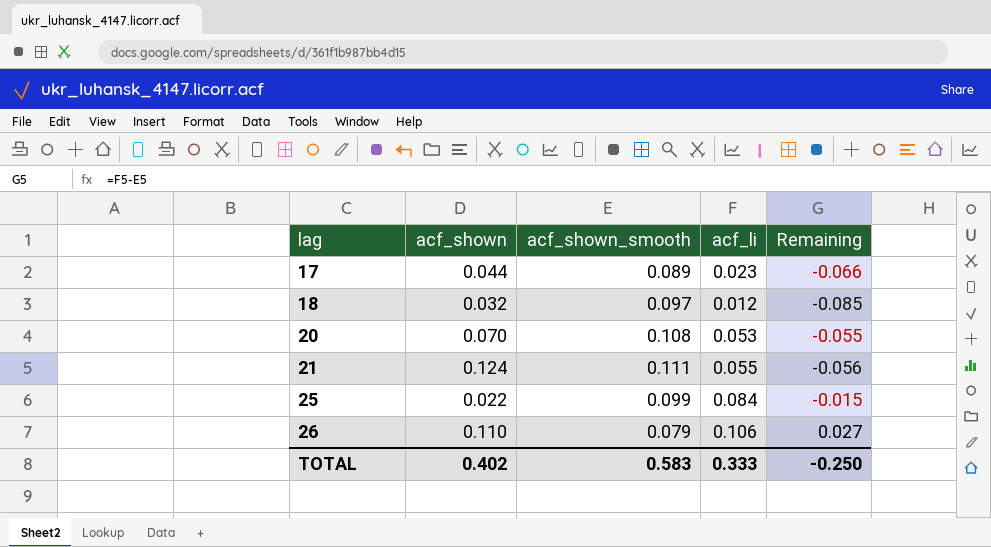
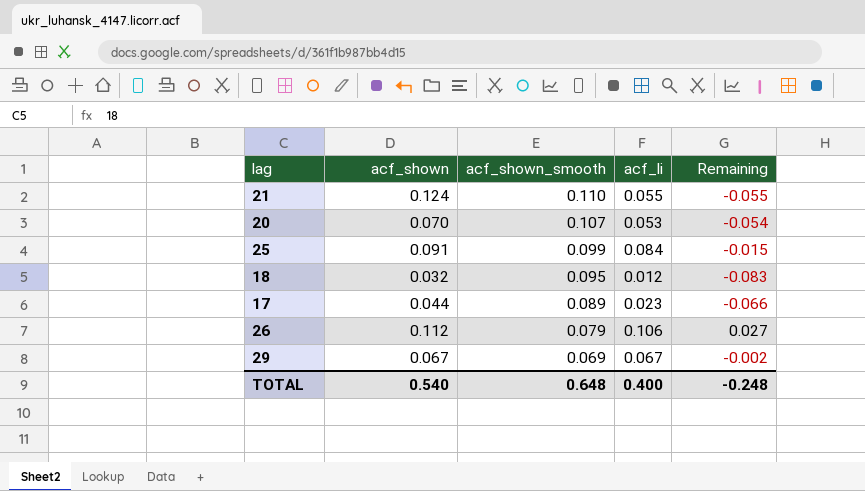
row order: lag ascending -> acf_shown_smooth descending
21 | acf_shown_smooth: 0.111 -> 0.110
21 | Remaining: -0.056 -> -0.055
20 | acf_shown_smooth: 0.108 -> 0.107
20 | Remaining: -0.055 -> -0.054
25 | acf_shown: 0.022 -> 0.091
18 | acf_shown_smooth: 0.097 -> 0.095
18 | Remaining: -0.085 -> -0.083
26 | acf_shown: 0.110 -> 0.112
row 29: none -> 0.067 | 0.069 | 0.067 | -0.002
TOTAL | acf_shown: 0.402 -> 0.540
TOTAL | acf_shown_smooth: 0.583 -> 0.648
TOTAL | acf_li: 0.333 -> 0.400
TOTAL | Remaining: -0.250 -> -0.248

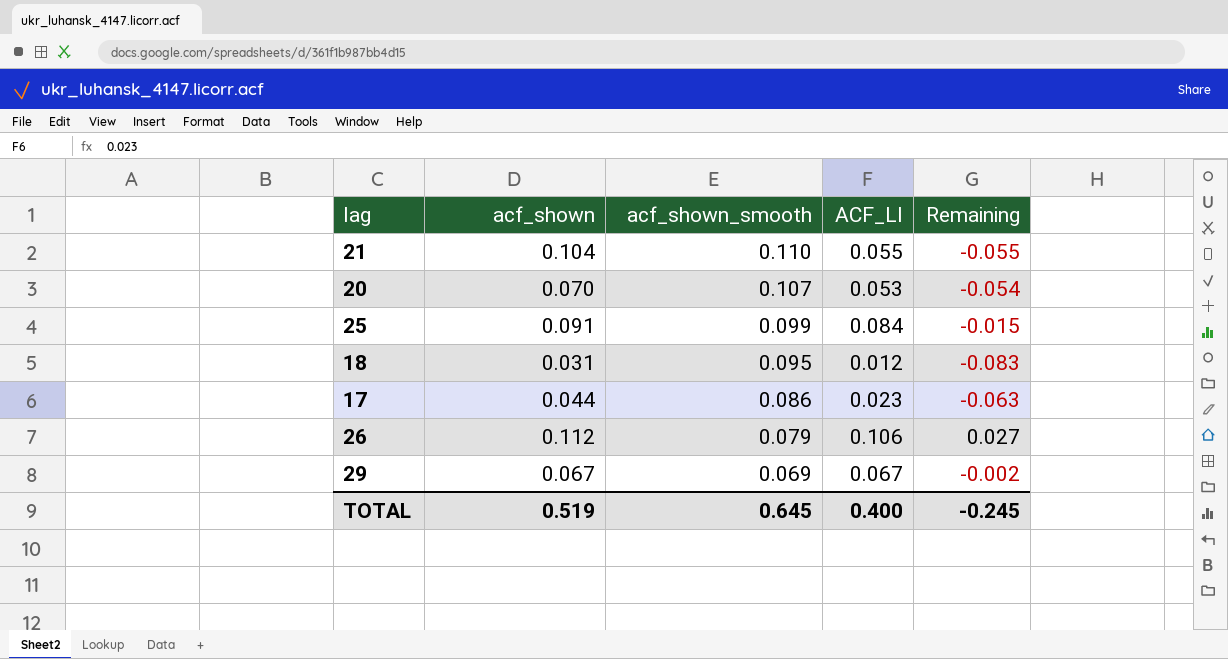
column name: acf_li -> ACF_LI
21 | acf_shown: 0.124 -> 0.104
18 | acf_shown: 0.032 -> 0.031
17 | acf_shown_smooth: 0.089 -> 0.086
17 | Remaining: -0.066 -> -0.063
TOTAL | acf_shown: 0.540 -> 0.519
TOTAL | acf_shown_smooth: 0.648 -> 0.645
TOTAL | Remaining: -0.248 -> -0.245

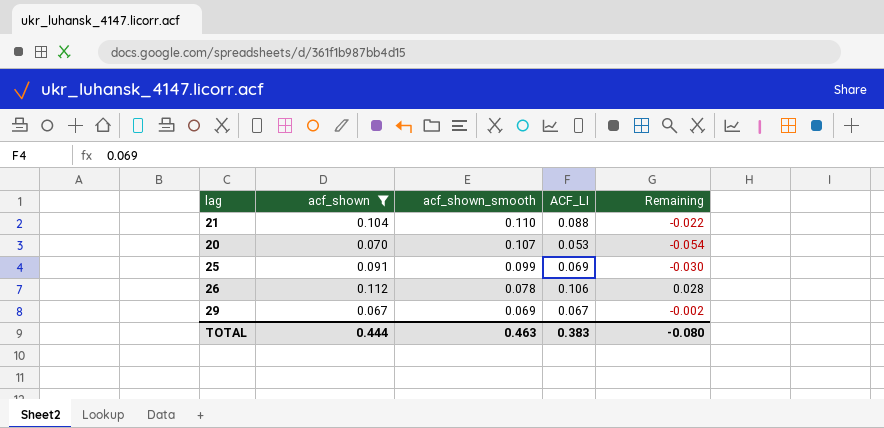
filter: none -> acf_shown >= 0.067
21 | ACF_LI: 0.055 -> 0.088
21 | Remaining: -0.055 -> -0.022
25 | ACF_LI: 0.084 -> 0.069
25 | Remaining: -0.015 -> -0.030
26 | acf_shown_smooth: 0.079 -> 0.078
26 | Remaining: 0.027 -> 0.028
TOTAL | acf_shown: 0.519 -> 0.444
TOTAL | acf_shown_smooth: 0.645 -> 0.463
TOTAL | ACF_LI: 0.400 -> 0.383
TOTAL | Remaining: -0.245 -> -0.080

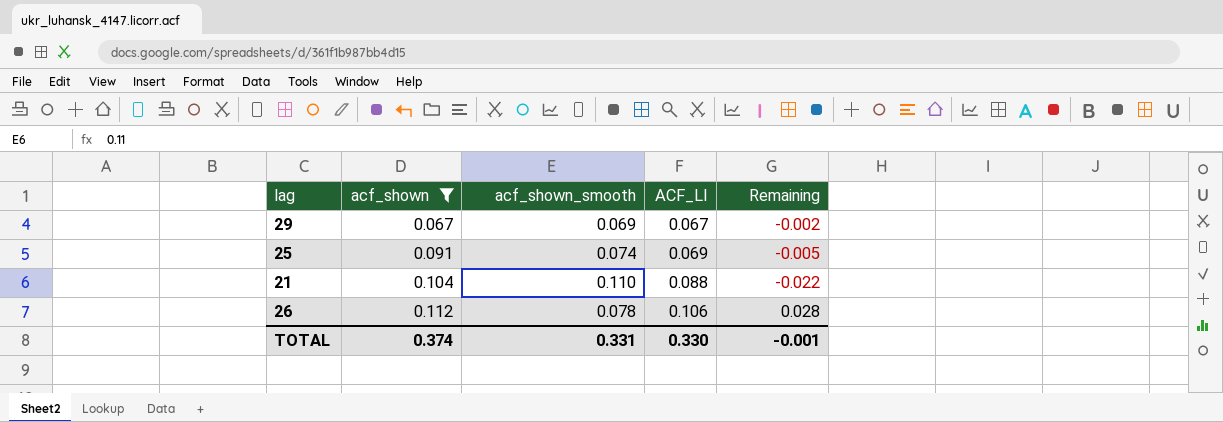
row order: acf_shown_smooth descending -> acf_shown ascending
row 20: 0.070 | 0.107 | 0.053 | -0.054 -> none
25 | acf_shown_smooth: 0.099 -> 0.074
25 | Remaining: -0.030 -> -0.005
TOTAL | acf_shown: 0.444 -> 0.374
TOTAL | acf_shown_smooth: 0.463 -> 0.331
TOTAL | ACF_LI: 0.383 -> 0.330
TOTAL | Remaining: -0.080 -> -0.001

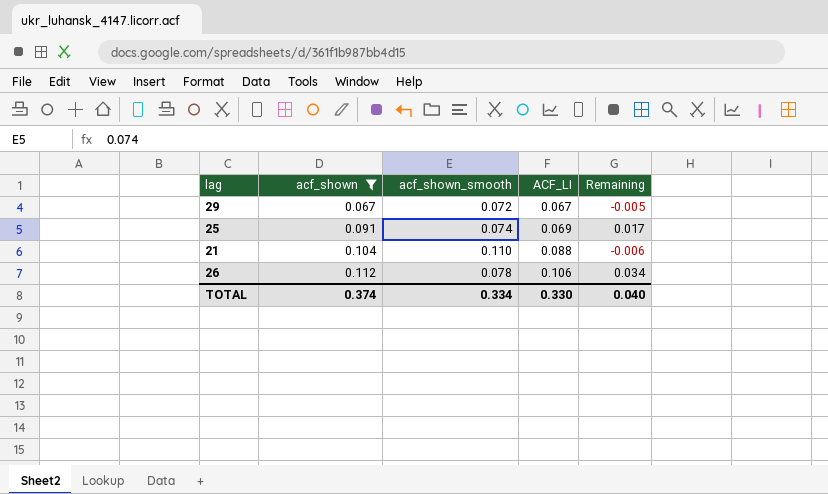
column Remaining | formula: [ACF_LI] - [acf_shown_smooth] -> [acf_shown] - [acf_shown_smooth]
29 | acf_shown_smooth: 0.069 -> 0.072
TOTAL | acf_shown_smooth: 0.331 -> 0.334
TOTAL | Remaining: -0.001 -> 0.040

